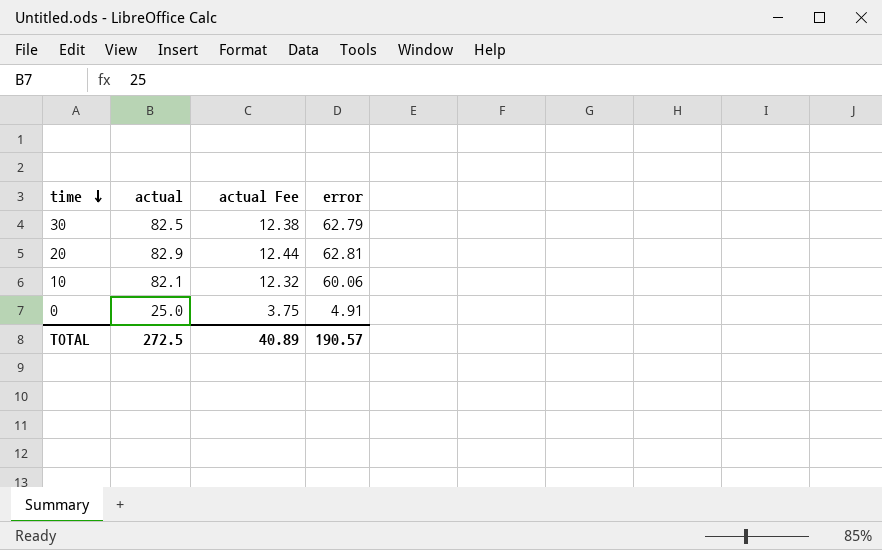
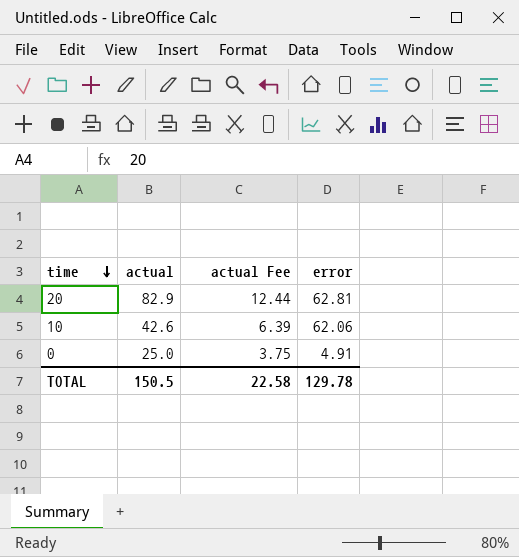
row 30: 82.5 | 12.38 | 62.79 -> none
10 | actual: 82.1 -> 42.6
10 | actual Fee: 12.32 -> 6.39
10 | error: 60.06 -> 62.06
TOTAL | actual: 272.5 -> 150.5
TOTAL | actual Fee: 40.89 -> 22.58
TOTAL | error: 190.57 -> 129.78

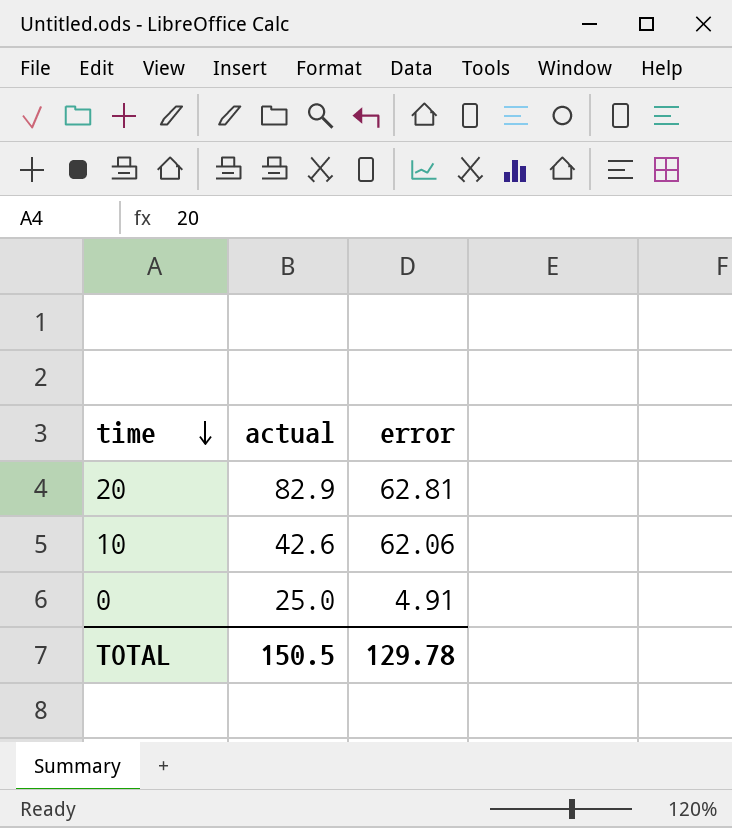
column actual Fee | formula: [actual] * 0.15 -> none

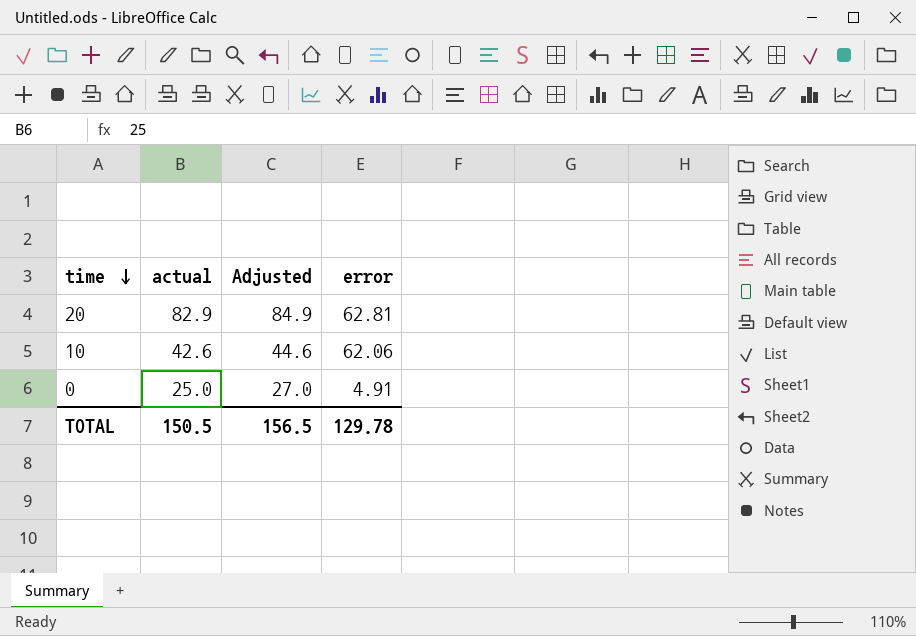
column Adjusted | formula: none -> [actual] + 2

